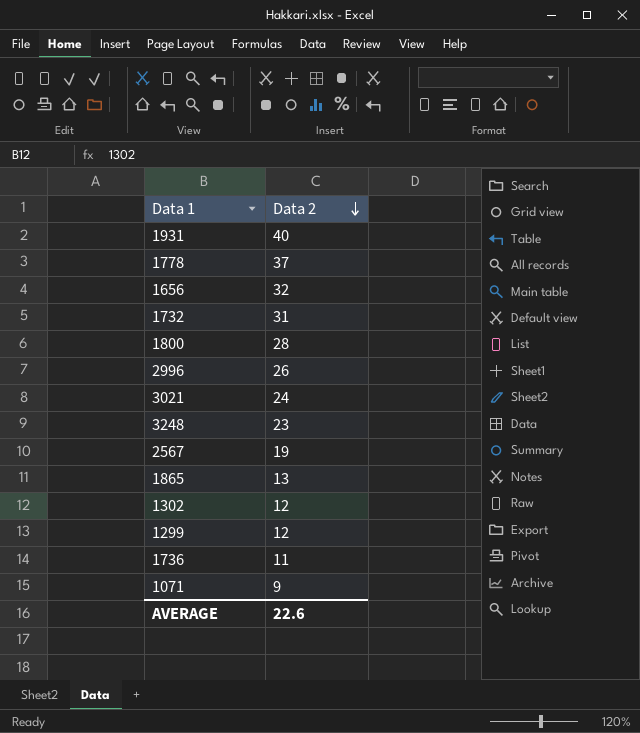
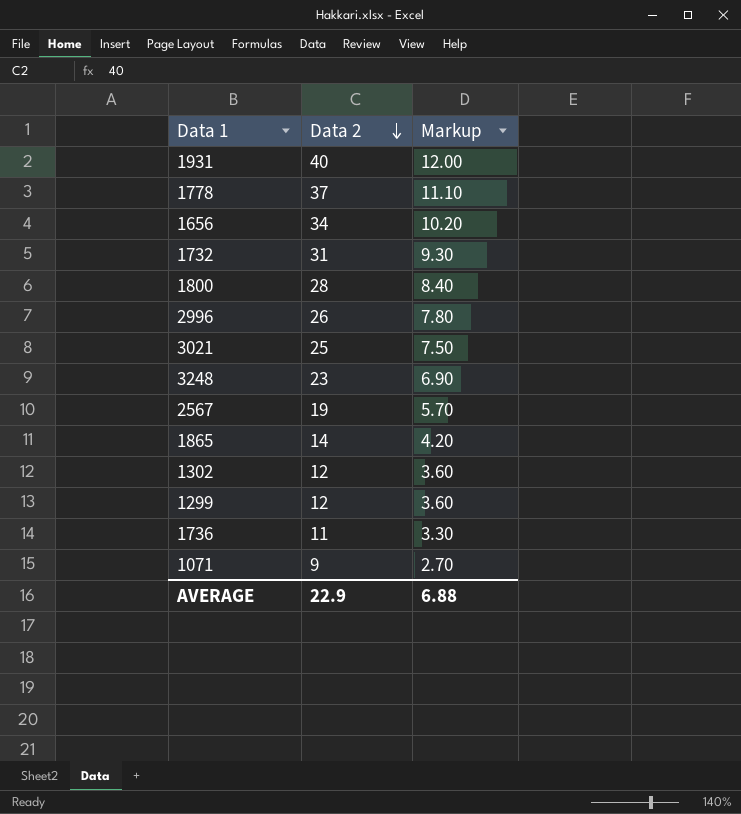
column Markup | formula: none -> [Data 2] * 0.3
1656 | Data 2: 32 -> 34
3021 | Data 2: 24 -> 25
1865 | Data 2: 13 -> 14
AVERAGE | Data 2: 22.6 -> 22.9

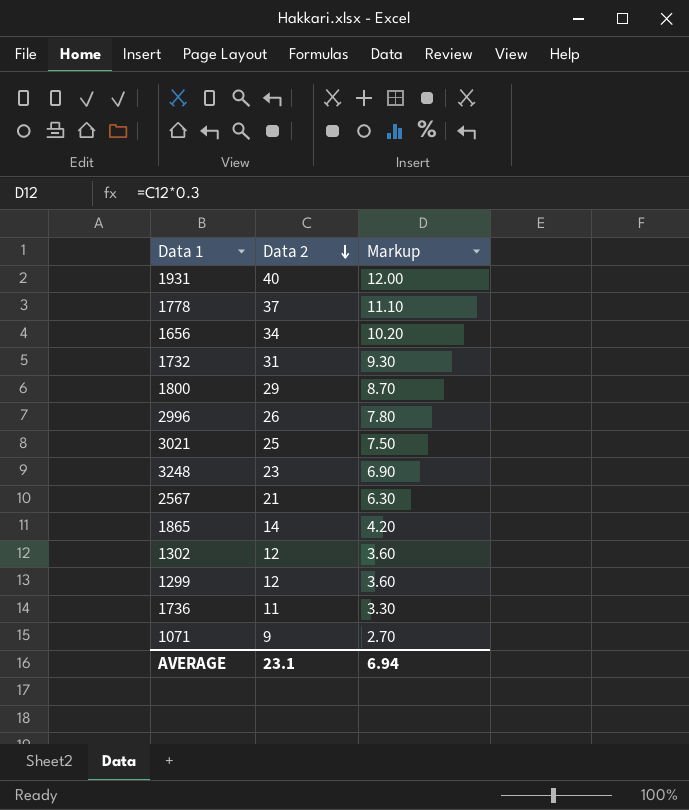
1800 | Data 2: 28 -> 29
1800 | Markup: 8.40 -> 8.70
2567 | Data 2: 19 -> 21
2567 | Markup: 5.70 -> 6.30
AVERAGE | Data 2: 22.9 -> 23.1
AVERAGE | Markup: 6.88 -> 6.94

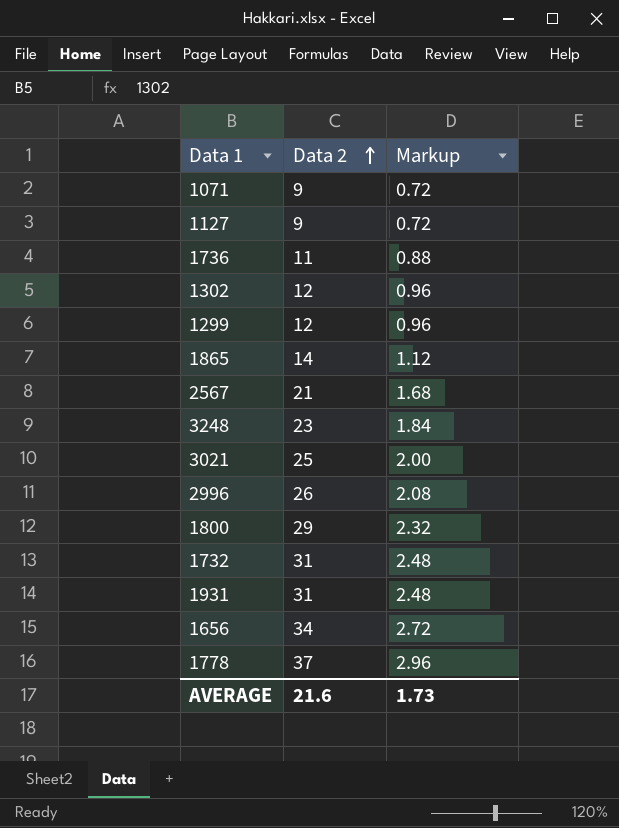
row order: Data 2 descending -> Data 2 ascending
column Markup | formula: [Data 2] * 0.3 -> [Data 2] * 0.08
row 1127: none -> 9 | 0.72
1931 | Data 2: 40 -> 31
AVERAGE | Data 2: 23.1 -> 21.6
AVERAGE | Markup: 6.94 -> 1.73

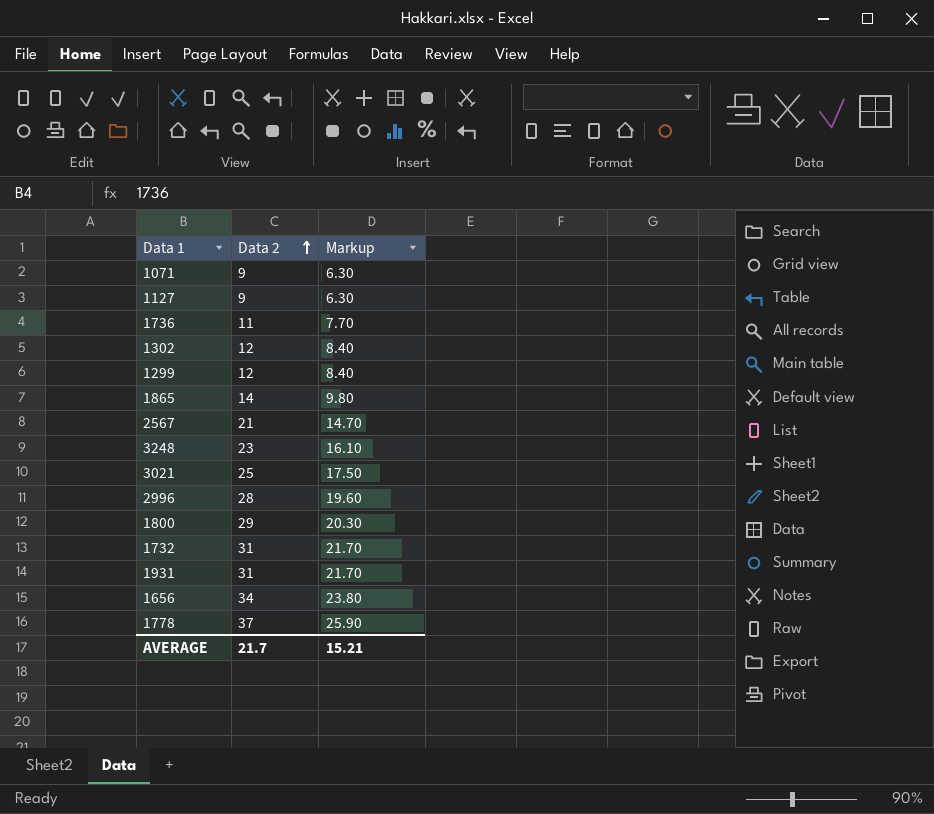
column Markup | formula: [Data 2] * 0.08 -> [Data 2] * 0.7
2996 | Data 2: 26 -> 28
AVERAGE | Data 2: 21.6 -> 21.7
AVERAGE | Markup: 1.73 -> 15.21

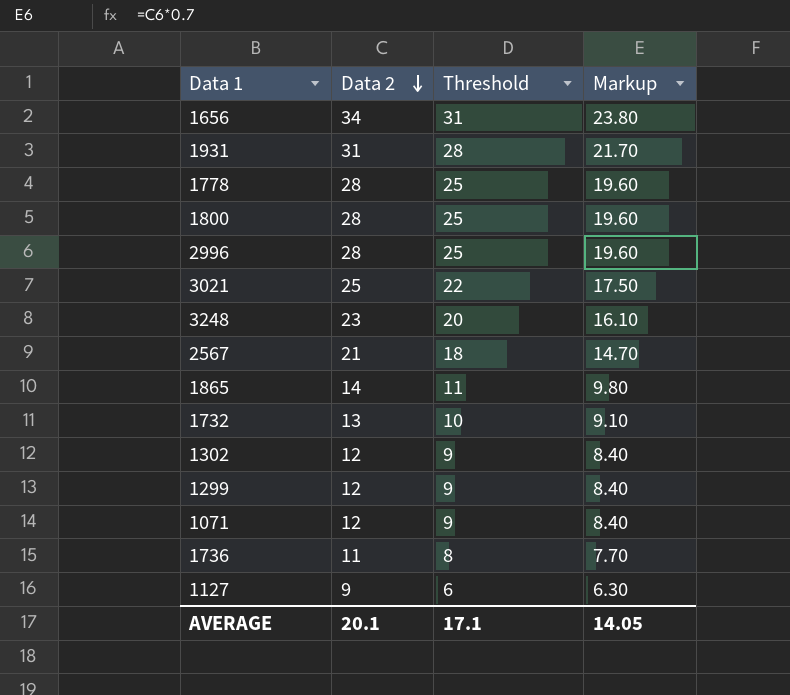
row order: Data 2 ascending -> Data 2 descending
column Threshold | formula: none -> [Data 2] - 3
1778 | Data 2: 37 -> 28
1778 | Markup: 25.90 -> 19.60
1800 | Data 2: 29 -> 28
1800 | Markup: 20.30 -> 19.60
1732 | Data 2: 31 -> 13
1732 | Markup: 21.70 -> 9.10
1071 | Data 2: 9 -> 12
1071 | Markup: 6.30 -> 8.40
AVERAGE | Data 2: 21.7 -> 20.1
AVERAGE | Markup: 15.21 -> 14.05

